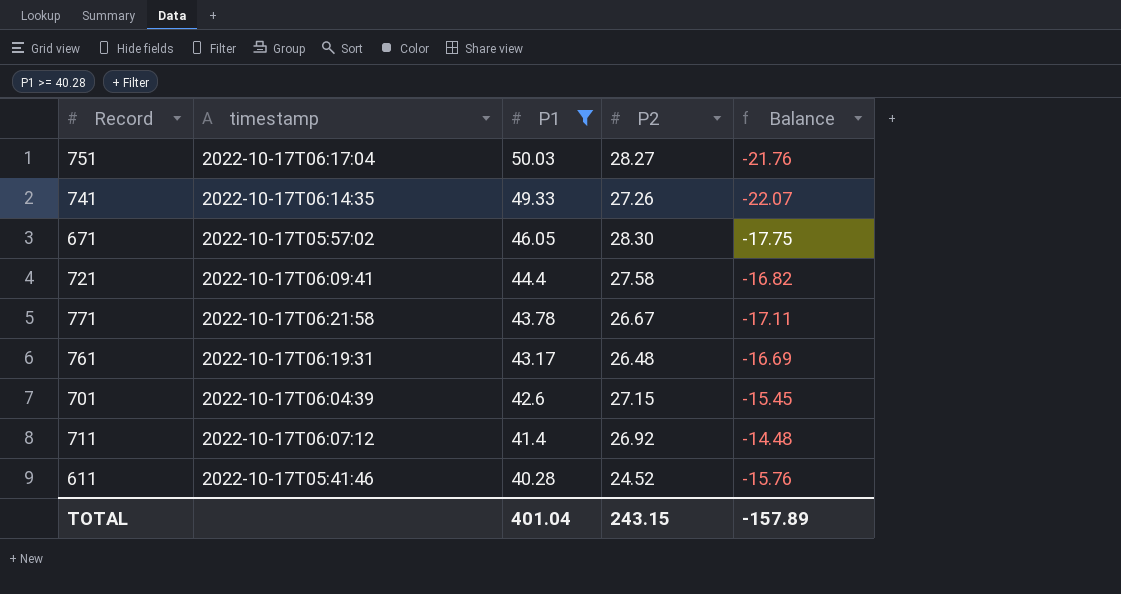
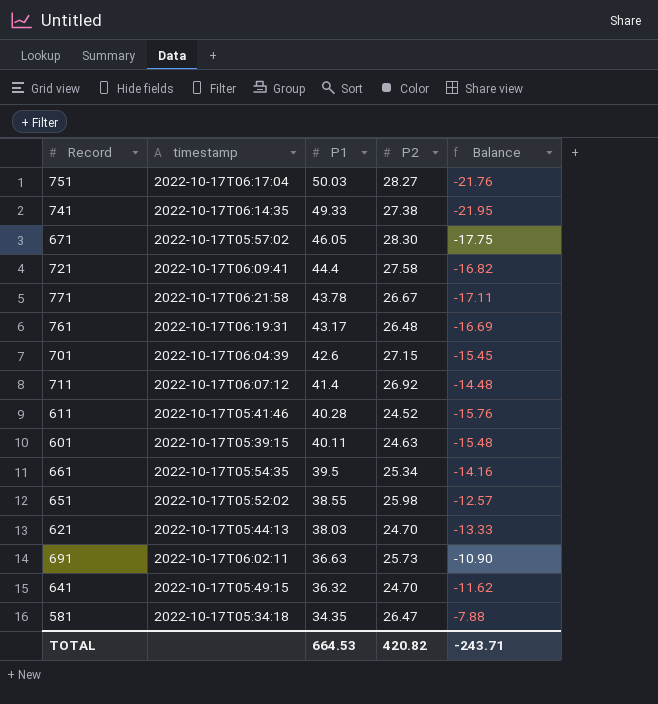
filter: P1 >= 40.28 -> none
741 | P2: 27.26 -> 27.38
741 | Balance: -22.07 -> -21.95
TOTAL | P1: 401.04 -> 664.53
TOTAL | P2: 243.15 -> 420.82
TOTAL | Balance: -157.89 -> -243.71

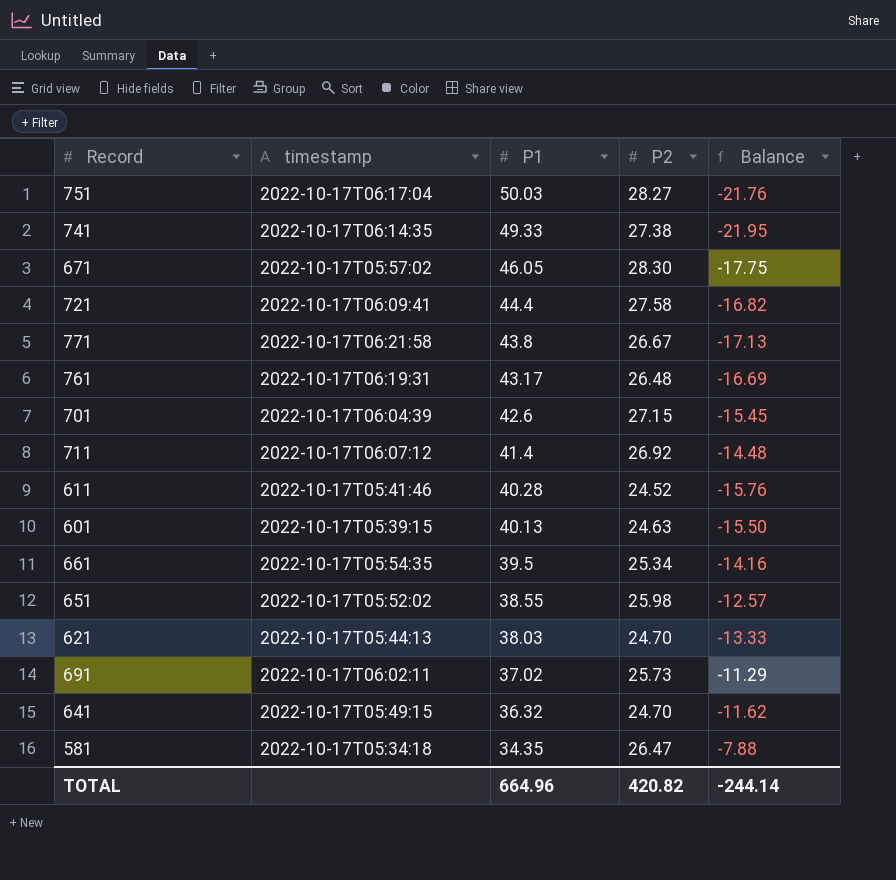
771 | P1: 43.78 -> 43.8
771 | Balance: -17.11 -> -17.13
601 | P1: 40.11 -> 40.13
601 | Balance: -15.48 -> -15.50
691 | P1: 36.63 -> 37.02
691 | Balance: -10.90 -> -11.29
TOTAL | P1: 664.53 -> 664.96
TOTAL | Balance: -243.71 -> -244.14

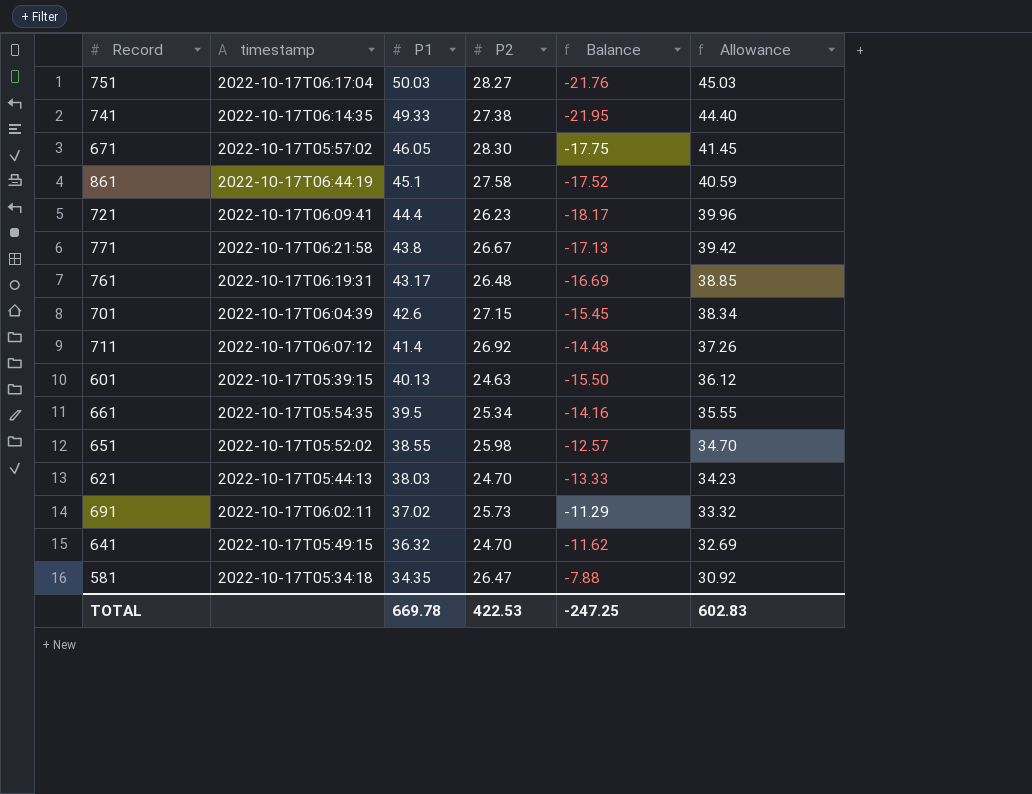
column Allowance | formula: none -> [P1] * 0.9
row 611: 2022-10-17T05:41:46 | 40.28 | 24.52 | -15.76 -> none
row 861: none -> 2022-10-17T06:44:19 | 45.1 | 27.58 | -17.52 | 40.59
721 | P2: 27.58 -> 26.23
721 | Balance: -16.82 -> -18.17
TOTAL | P1: 664.96 -> 669.78
TOTAL | P2: 420.82 -> 422.53
TOTAL | Balance: -244.14 -> -247.25

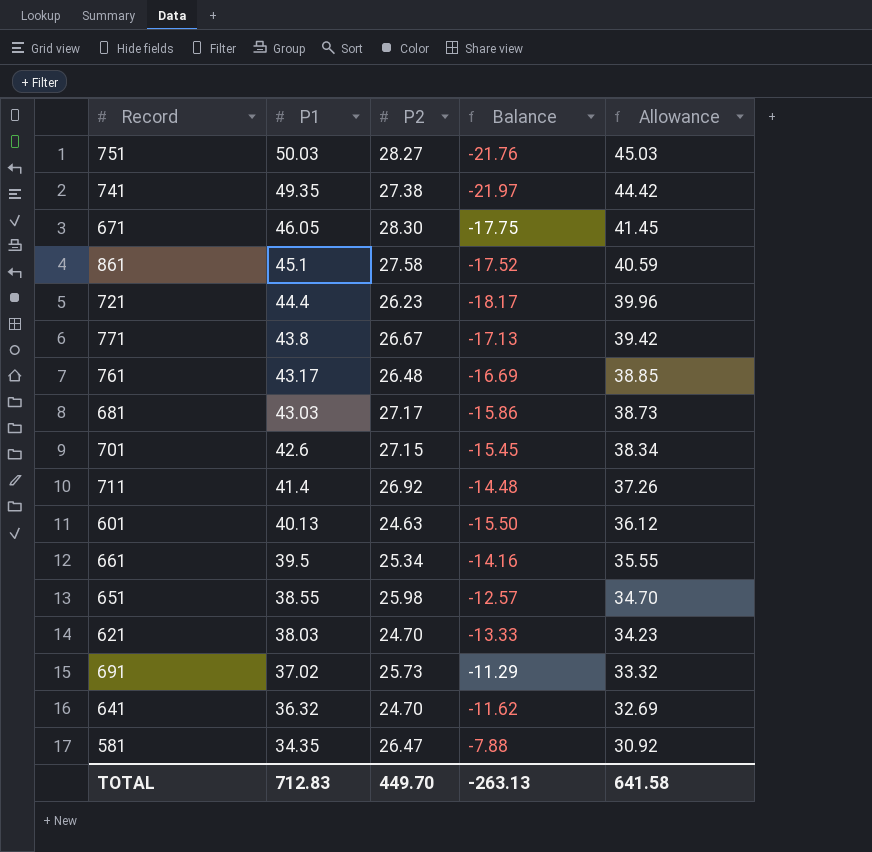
column timestamp | position: 2 -> none
741 | P1: 49.33 -> 49.35
741 | Balance: -21.95 -> -21.97
741 | Allowance: 44.40 -> 44.42
row 681: none -> 43.03 | 27.17 | -15.86 | 38.73
TOTAL | P1: 669.78 -> 712.83
TOTAL | P2: 422.53 -> 449.70
TOTAL | Balance: -247.25 -> -263.13
TOTAL | Allowance: 602.83 -> 641.58

